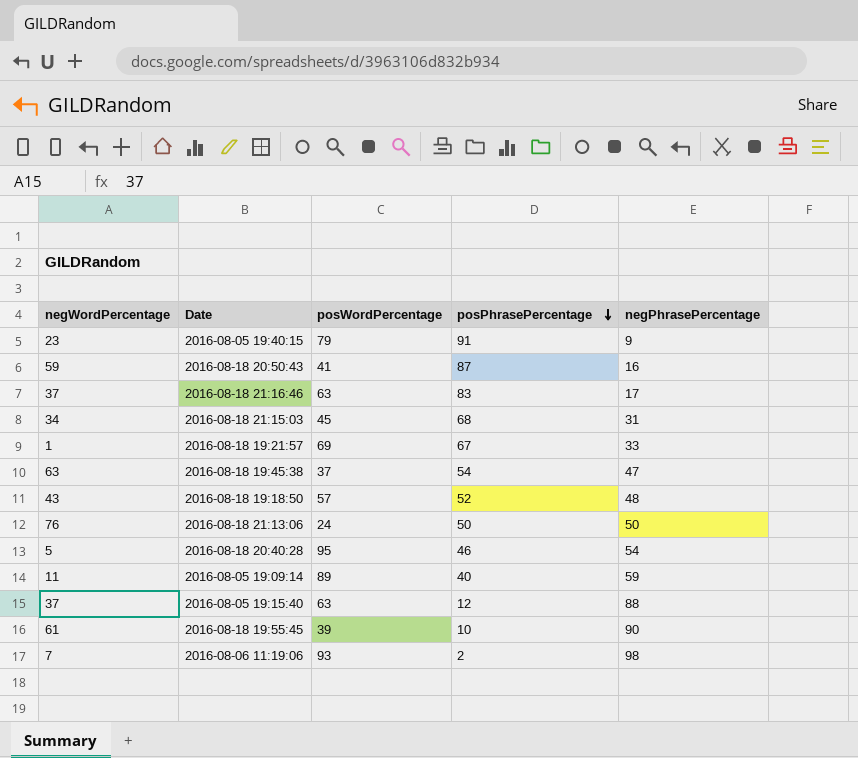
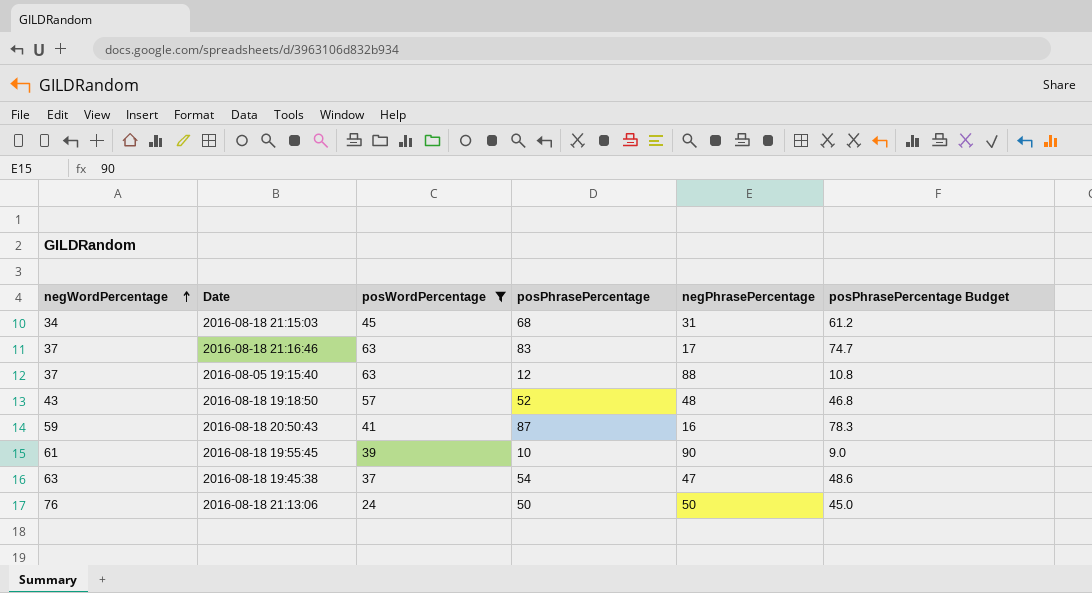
filter: none -> posWordPercentage <= 63
row order: posPhrasePercentage descending -> negWordPercentage ascending
column posPhrasePercentage Budget | formula: none -> [posPhrasePercentage] * 0.9

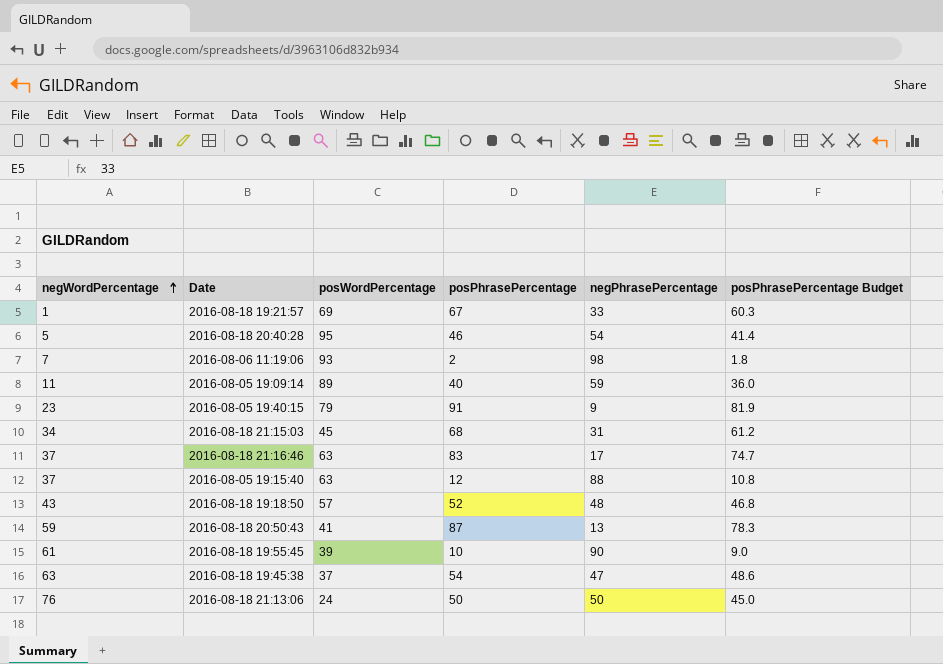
filter: posWordPercentage <= 63 -> none
2016-08-18 20:50:43 | negPhrasePercentage: 16 -> 13

